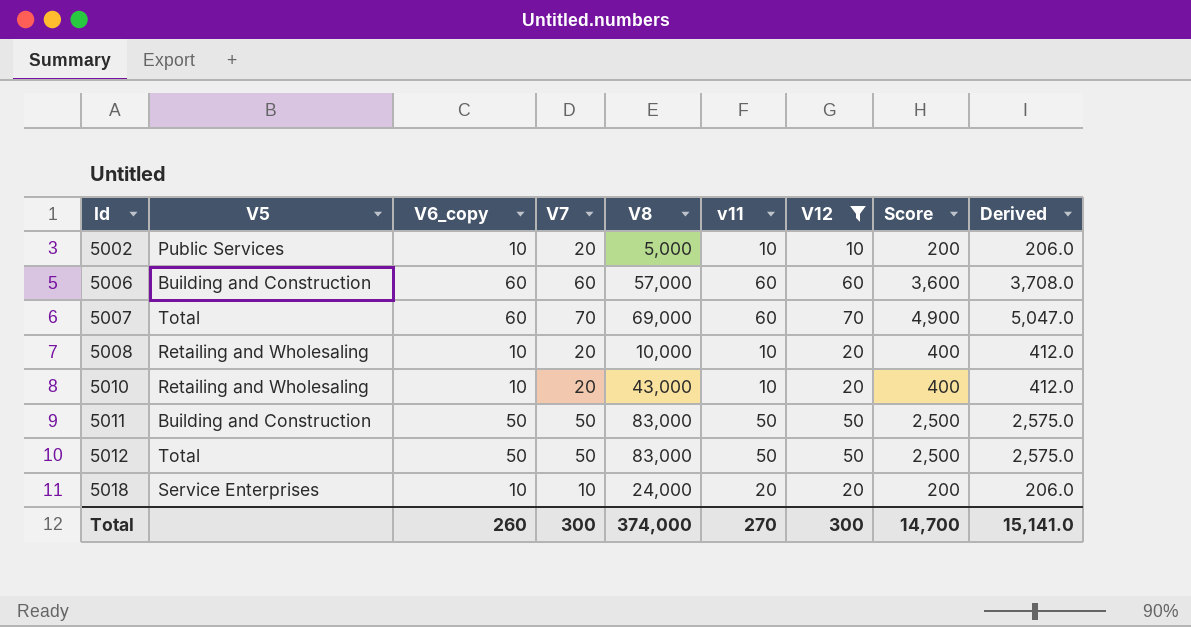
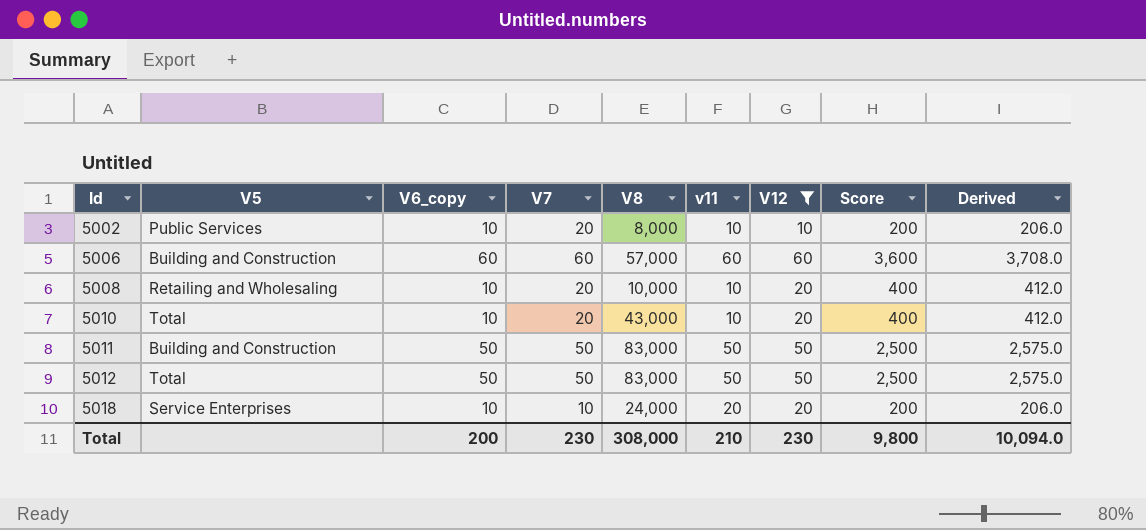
row 5007: Total | 60 | 70 | 69,000 | 60 | 70 | 4,900 | 5,047.0 -> none
5002 | V8: 5,000 -> 8,000
5010 | V5: Retailing and Wholesaling -> Total
Total | V6_copy: 260 -> 200
Total | V7: 300 -> 230
Total | V8: 374,000 -> 308,000
Total | v11: 270 -> 210
Total | V12: 300 -> 230
Total | Score: 14,700 -> 9,800
Total | Derived: 15,141.0 -> 10,094.0

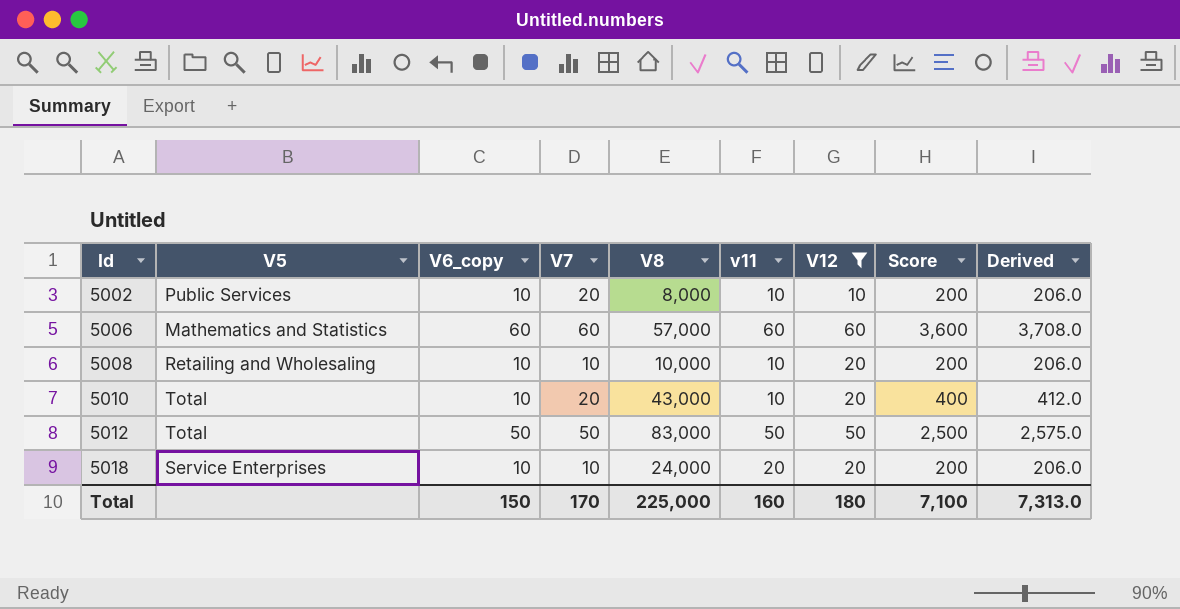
row 5011: Building and Construction | 50 | 50 | 83,000 | 50 | 50 | 2,500 | 2,575.0 -> none
5006 | V5: Building and Construction -> Mathematics and Statistics
5008 | V7: 20 -> 10
5008 | Score: 400 -> 200
5008 | Derived: 412.0 -> 206.0
Total | V6_copy: 200 -> 150
Total | V7: 230 -> 170
Total | V8: 308,000 -> 225,000
Total | v11: 210 -> 160
Total | V12: 230 -> 180
Total | Score: 9,800 -> 7,100
Total | Derived: 10,094.0 -> 7,313.0

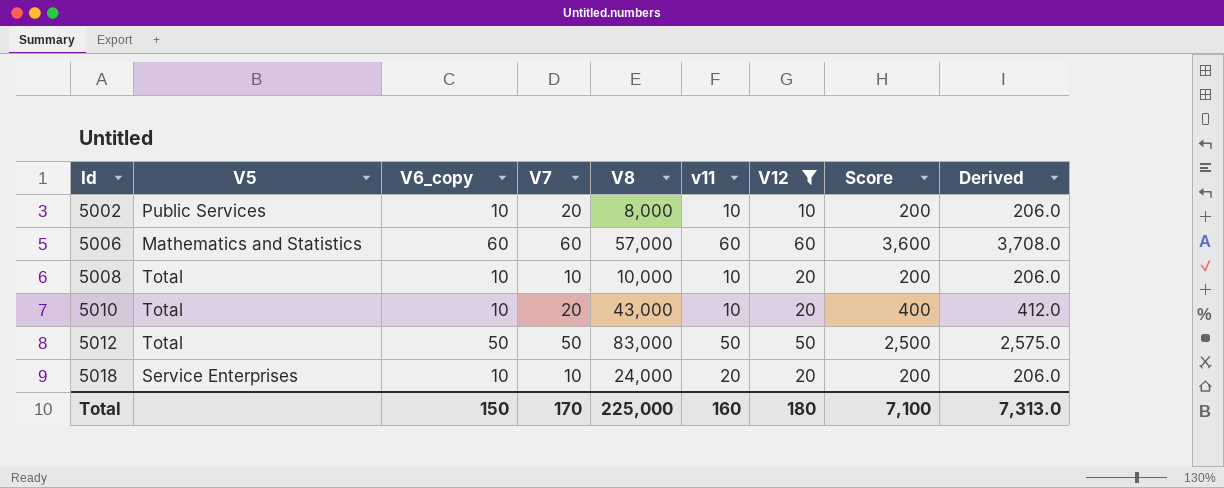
5008 | V5: Retailing and Wholesaling -> Total

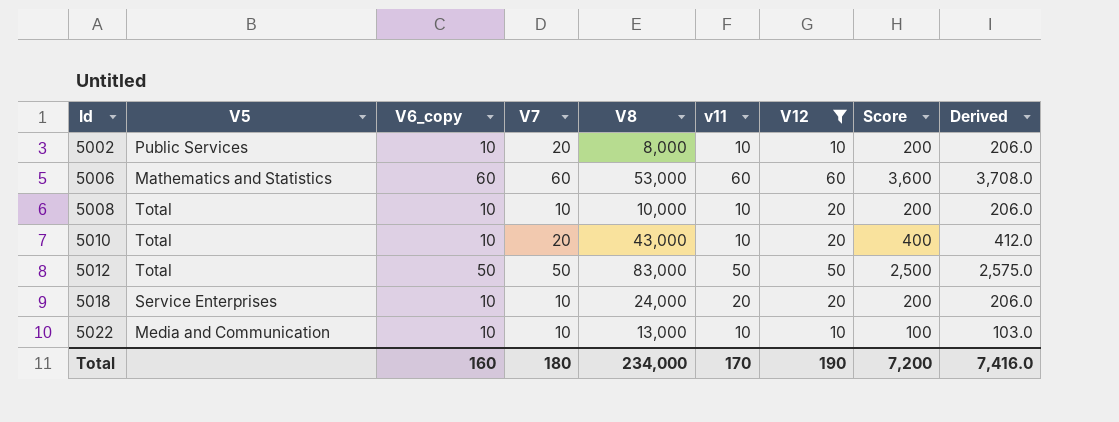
5006 | V8: 57,000 -> 53,000
row 5022: none -> Media and Communication | 10 | 10 | 13,000 | 10 | 10 | 100 | 103.0
Total | V6_copy: 150 -> 160
Total | V7: 170 -> 180
Total | V8: 225,000 -> 234,000
Total | v11: 160 -> 170
Total | V12: 180 -> 190
Total | Score: 7,100 -> 7,200
Total | Derived: 7,313.0 -> 7,416.0

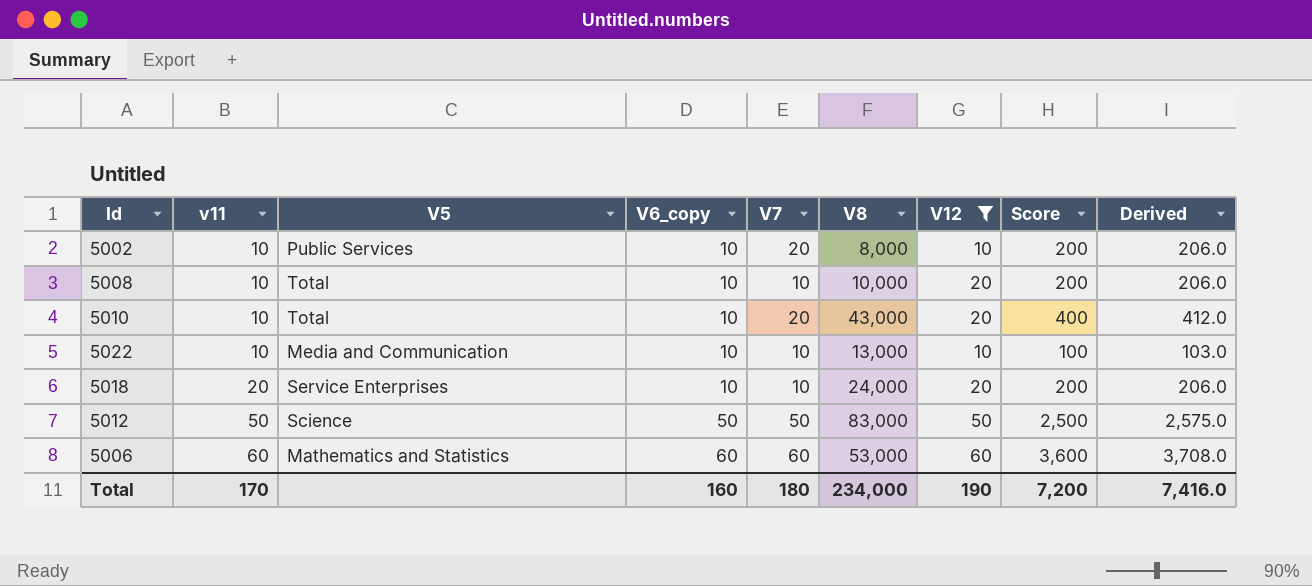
row order: Id ascending -> v11 ascending
column v11 | position: 6 -> 2
5012 | V5: Total -> Science

